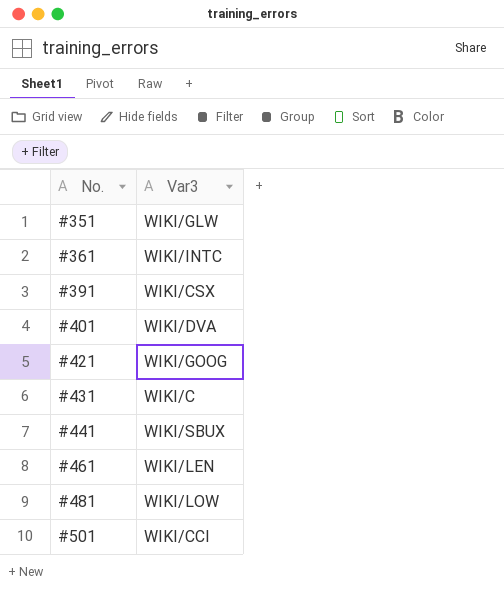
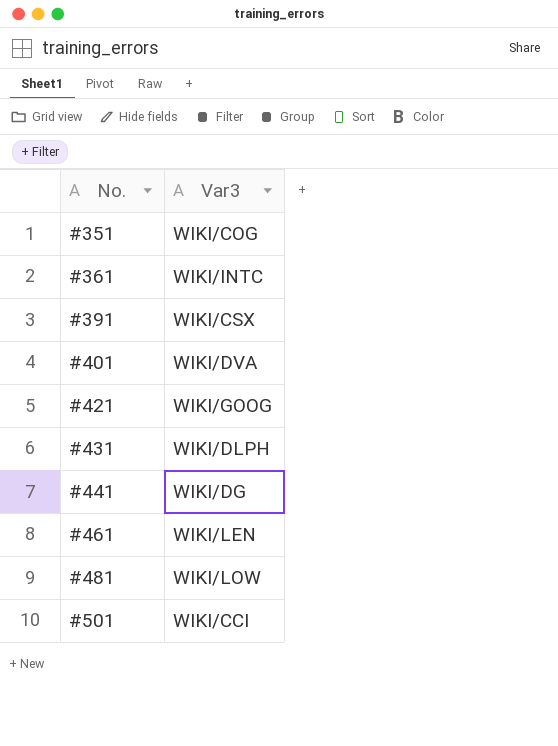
#351 | Var3: WIKI/GLW -> WIKI/COG
#431 | Var3: WIKI/C -> WIKI/DLPH
#441 | Var3: WIKI/SBUX -> WIKI/DG

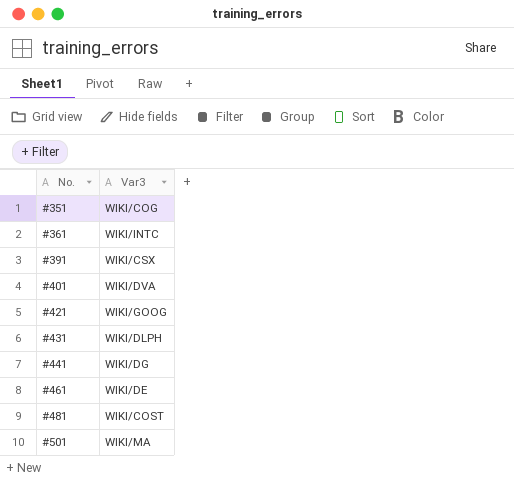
#461 | Var3: WIKI/LEN -> WIKI/DE
#481 | Var3: WIKI/LOW -> WIKI/COST
#501 | Var3: WIKI/CCI -> WIKI/MA

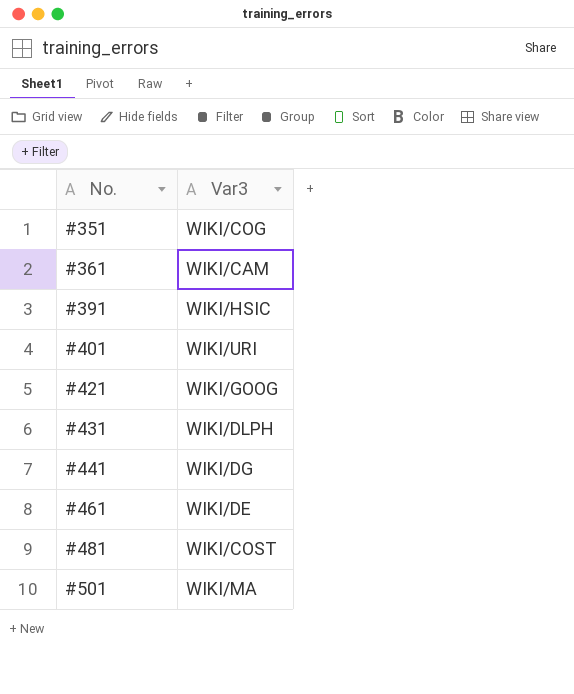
#361 | Var3: WIKI/INTC -> WIKI/CAM
#391 | Var3: WIKI/CSX -> WIKI/HSIC
#401 | Var3: WIKI/DVA -> WIKI/URI

